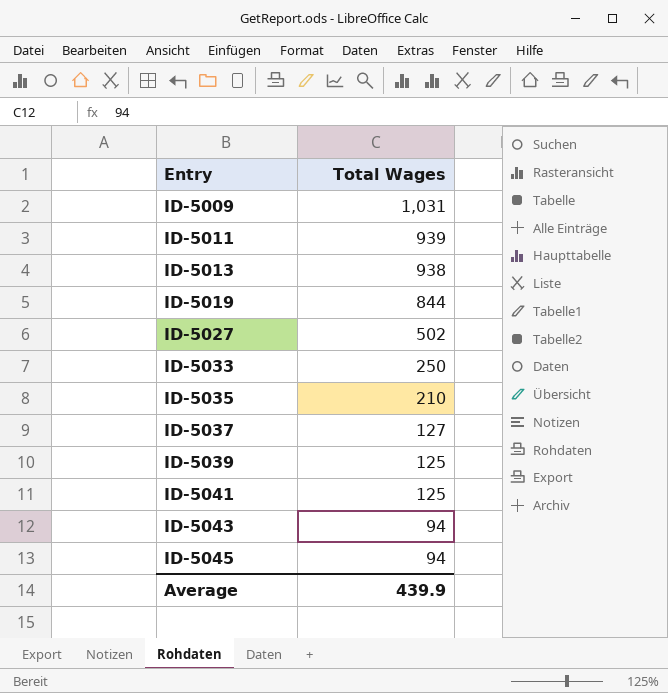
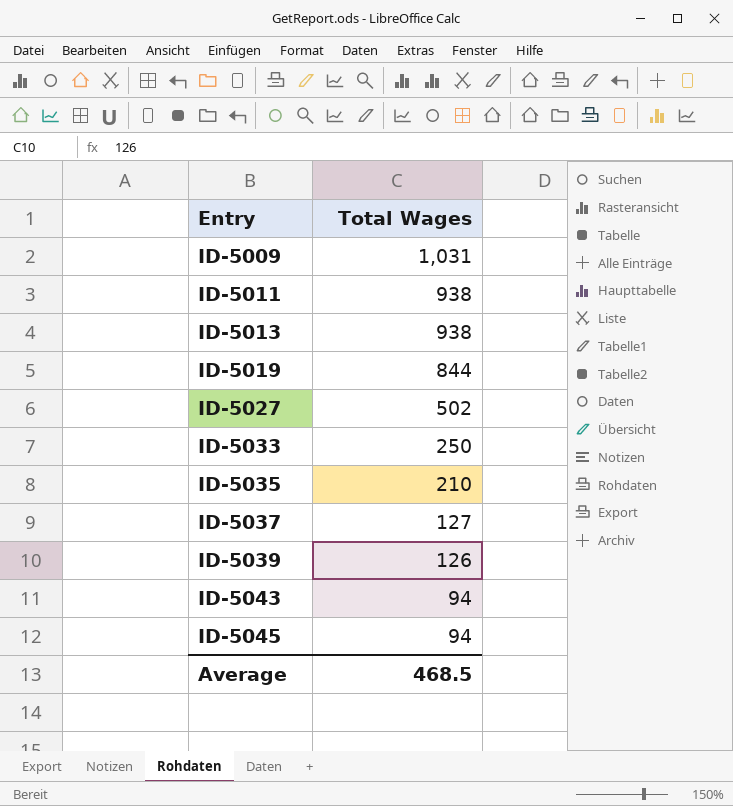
row ID-5041: 125 -> none
ID-5011 | Total Wages: 939 -> 938
ID-5039 | Total Wages: 125 -> 126
Average | Total Wages: 439.9 -> 468.5

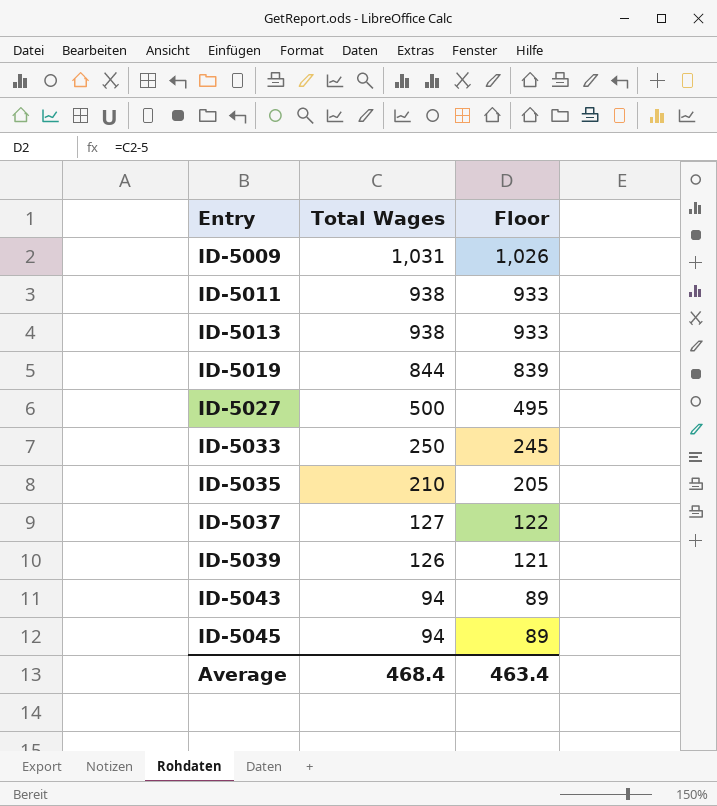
column Floor | formula: none -> [Total Wages] - 5
ID-5027 | Total Wages: 502 -> 500
Average | Total Wages: 468.5 -> 468.4

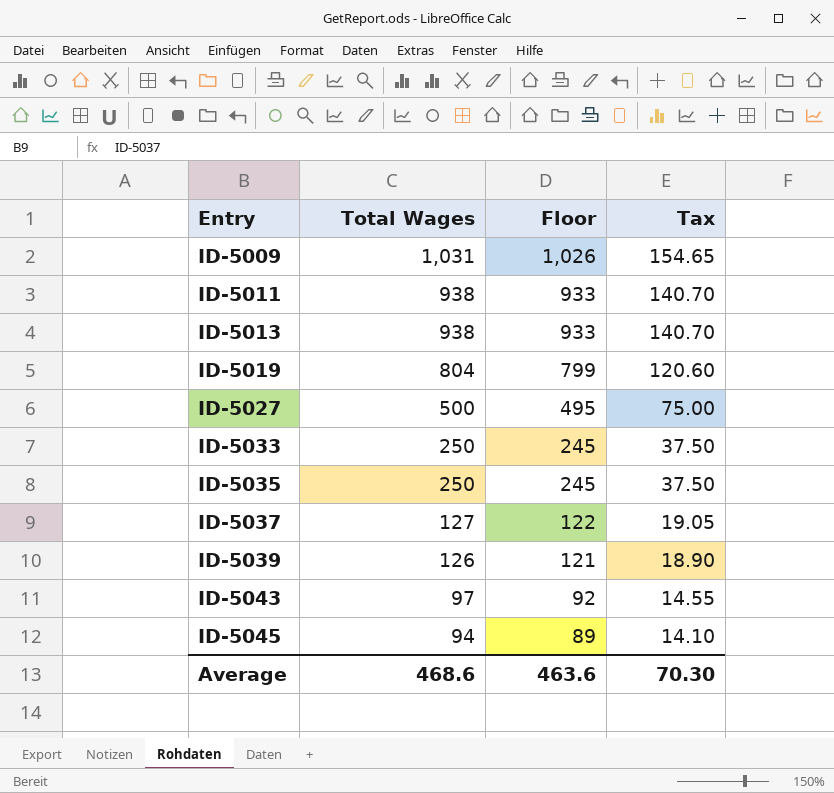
column Tax | formula: none -> [Total Wages] * 0.15
ID-5019 | Total Wages: 844 -> 804
ID-5019 | Floor: 839 -> 799
ID-5035 | Total Wages: 210 -> 250
ID-5035 | Floor: 205 -> 245
ID-5043 | Total Wages: 94 -> 97
ID-5043 | Floor: 89 -> 92
Average | Total Wages: 468.4 -> 468.6
Average | Floor: 463.4 -> 463.6

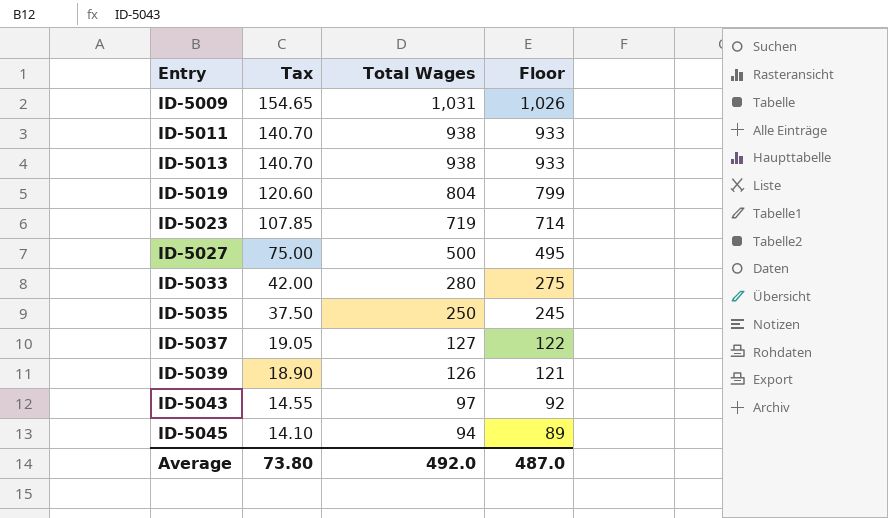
column Tax | position: 4 -> 2
row ID-5023: none -> 107.85 | 719 | 714
ID-5033 | Tax: 37.50 -> 42.00
ID-5033 | Total Wages: 250 -> 280
ID-5033 | Floor: 245 -> 275
Average | Tax: 70.30 -> 73.80
Average | Total Wages: 468.6 -> 492.0
Average | Floor: 463.6 -> 487.0

